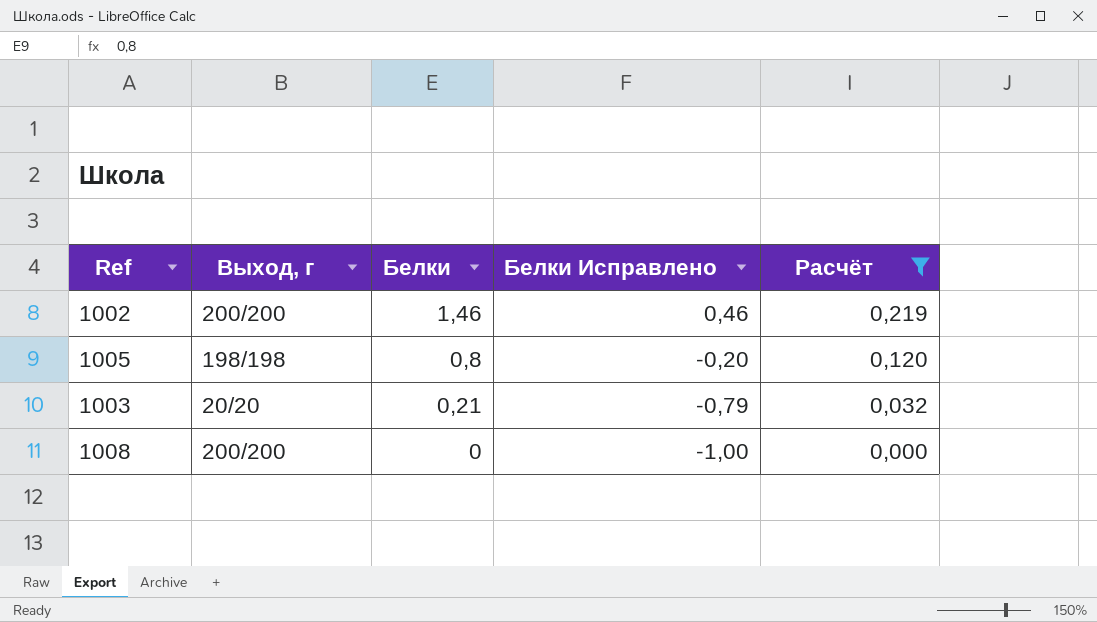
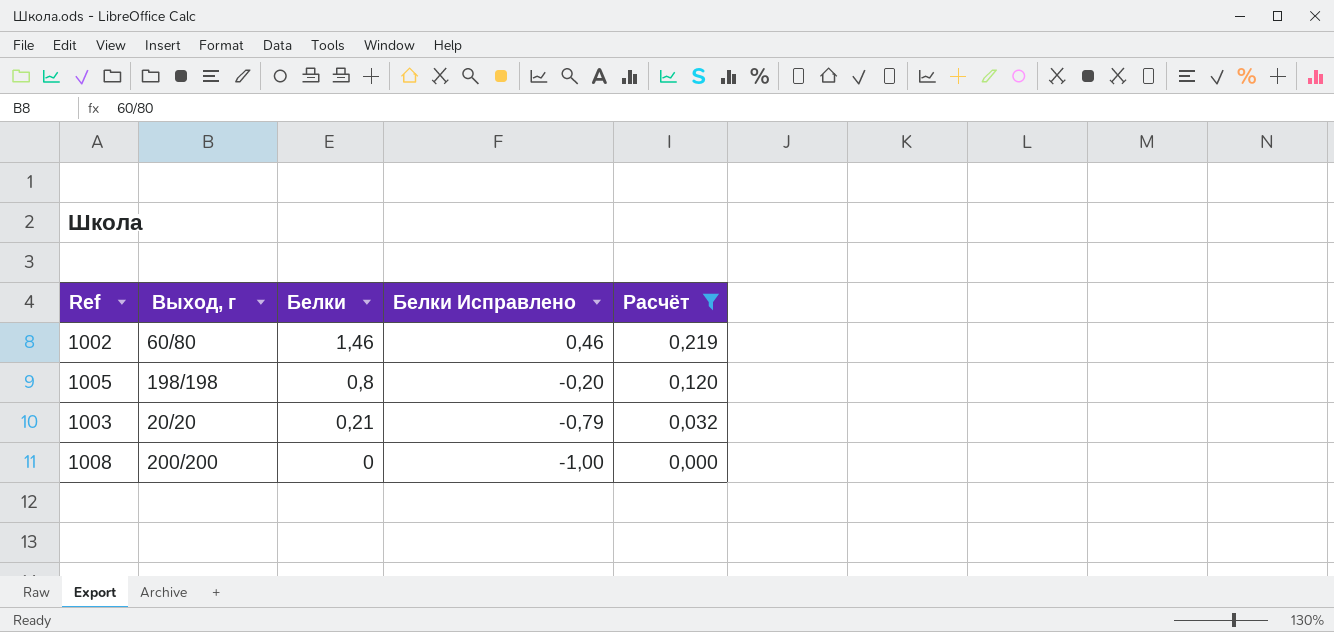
1002 | Выход, г: 200/200 -> 60/80

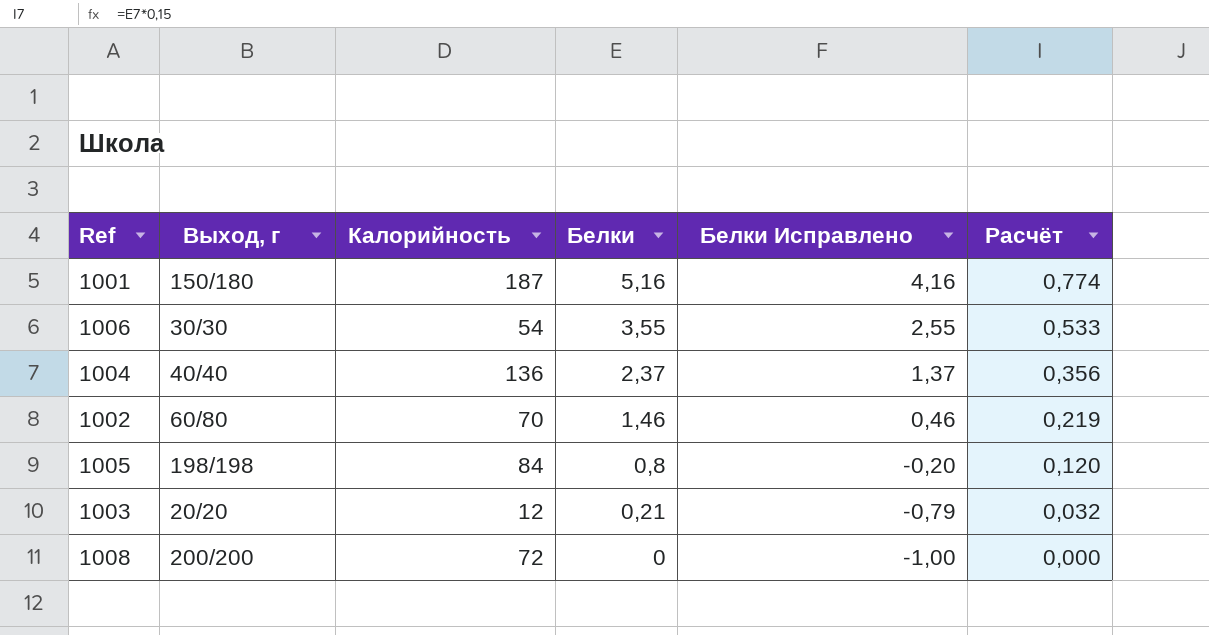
filter: Расчёт <= 0,219 -> none
column Калорийность | position: none -> 3

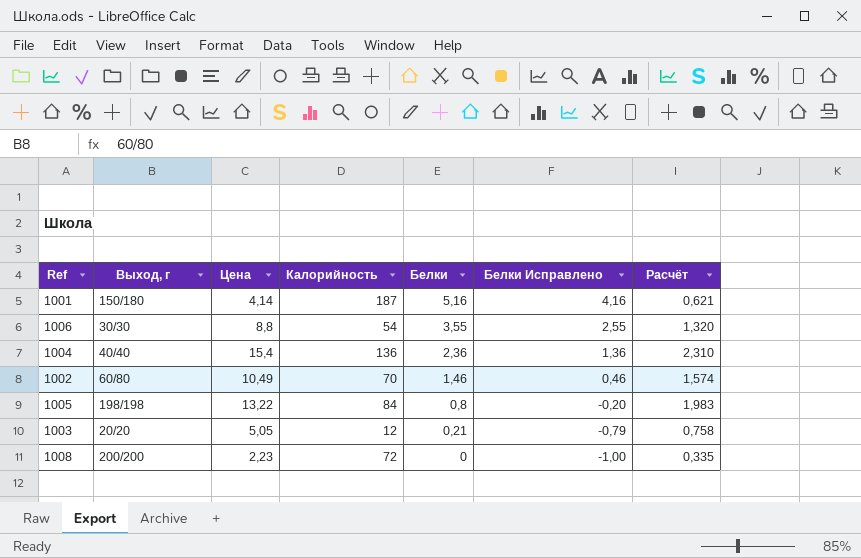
column Цена | position: none -> 3
column Расчёт | formula: [Белки] * 0,15 -> [Цена] * 0,15
1004 | Белки: 2,37 -> 2,36
1004 | Белки Исправлено: 1,37 -> 1,36

